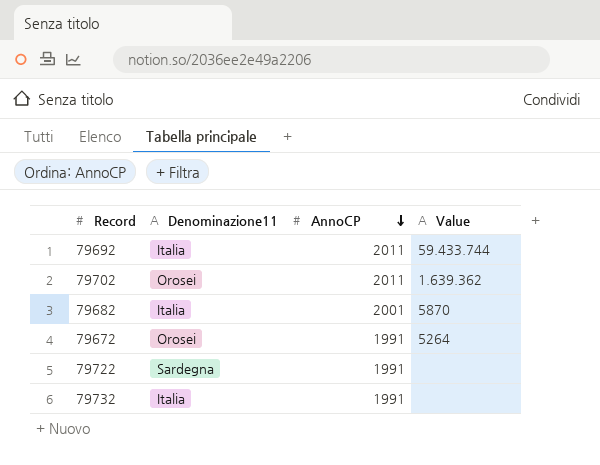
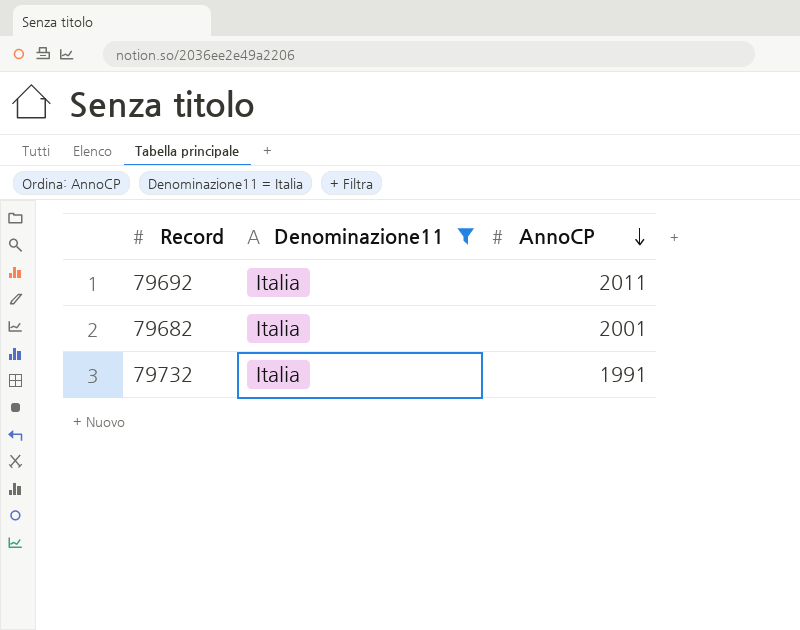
filter: none -> Denominazione11 = Italia
column Value | position: 4 -> none

